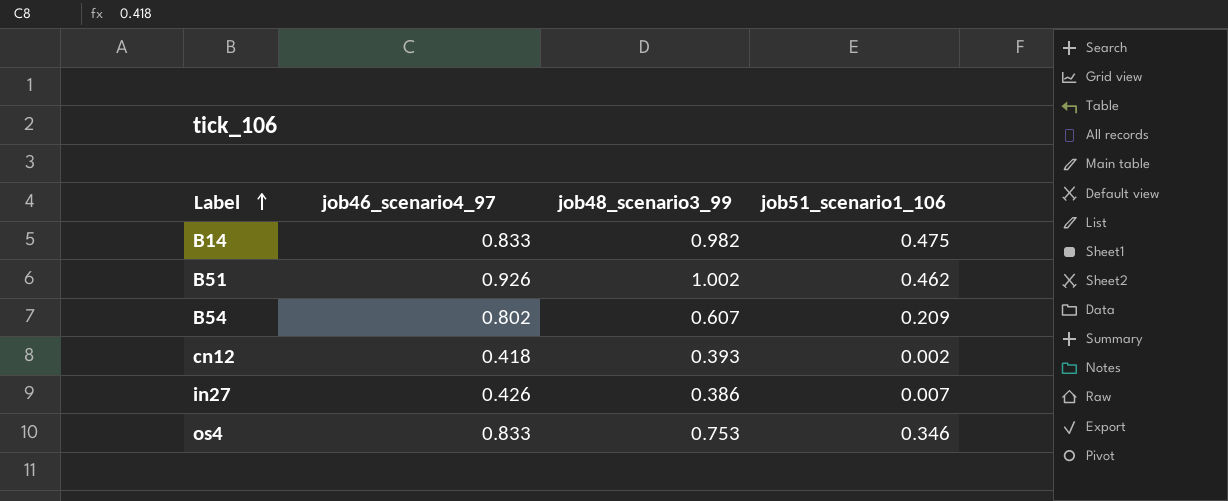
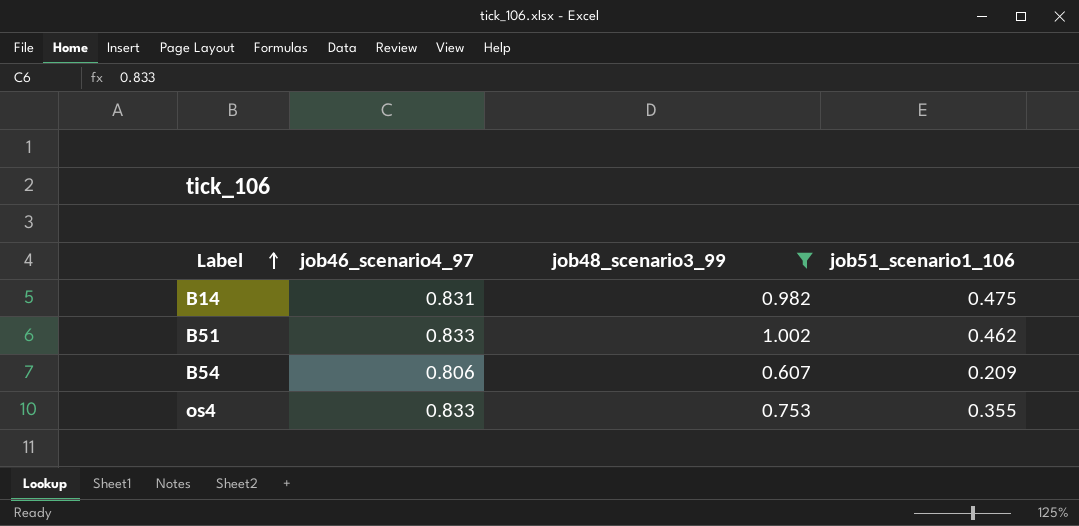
filter: none -> job48_scenario3_99 >= 0.607
B14 | job46_scenario4_97: 0.833 -> 0.831
B51 | job46_scenario4_97: 0.926 -> 0.833
B54 | job46_scenario4_97: 0.802 -> 0.806
os4 | job51_scenario1_106: 0.346 -> 0.355

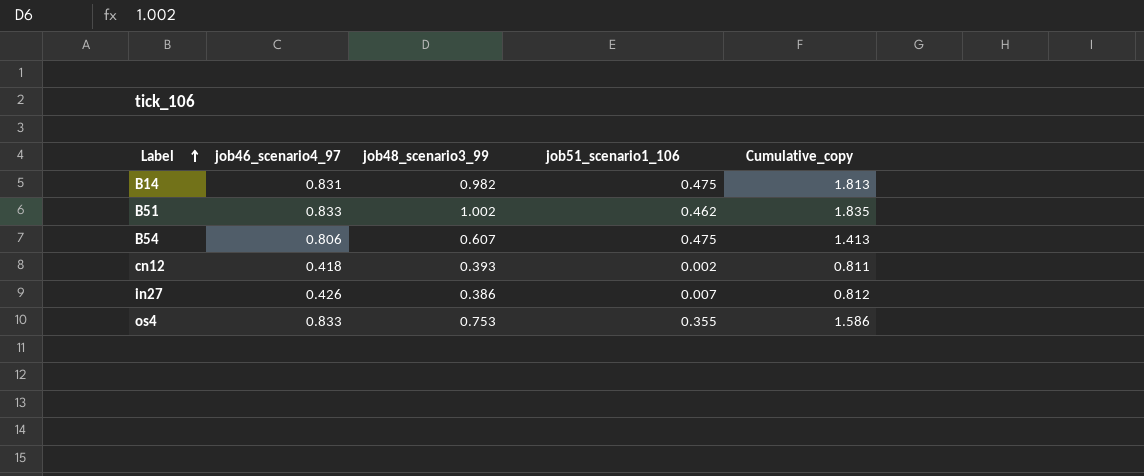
filter: job48_scenario3_99 >= 0.607 -> none
column Cumulative_copy | formula: none -> [job46_scenario4_97] + [job48_scenario3_99]
B54 | job51_scenario1_106: 0.209 -> 0.475

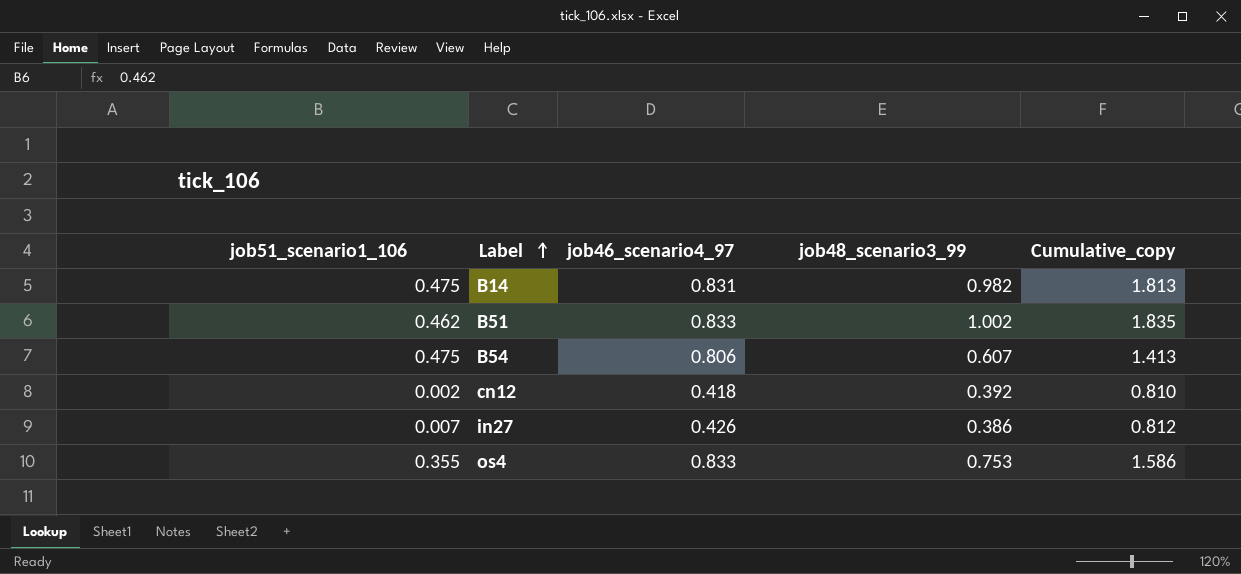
column job51_scenario1_106 | position: 4 -> 1
cn12 | job48_scenario3_99: 0.393 -> 0.392
cn12 | Cumulative_copy: 0.811 -> 0.810

